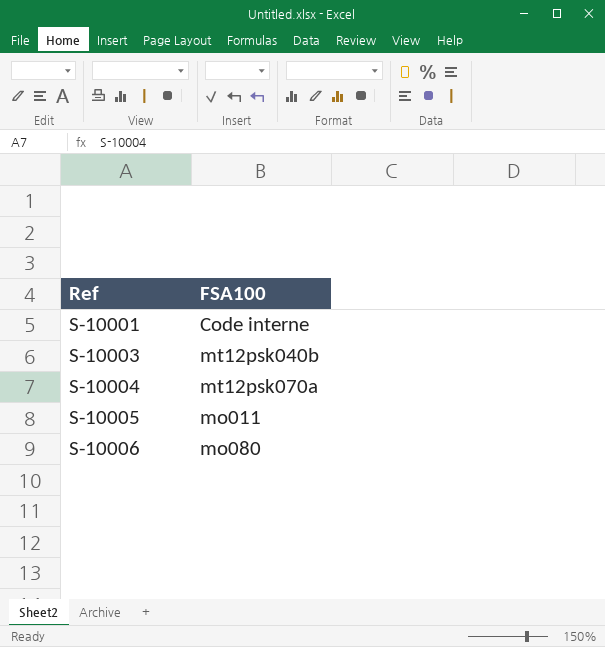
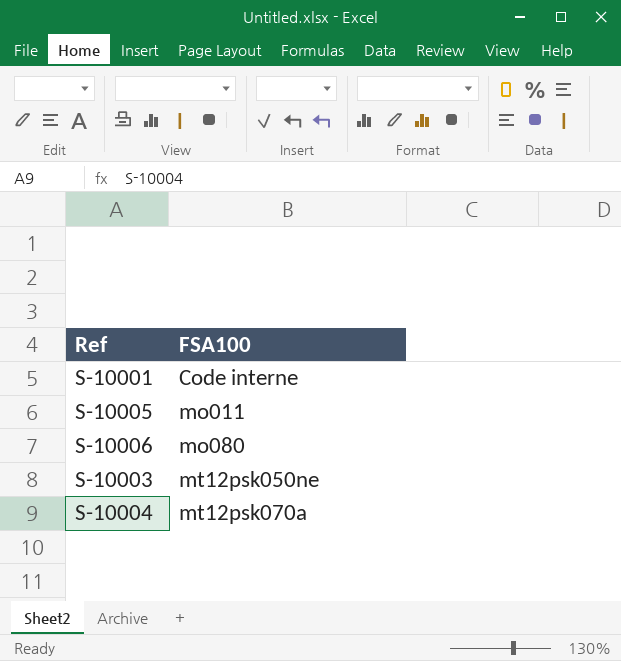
row order: Ref ascending -> FSA100 ascending
S-10003 | FSA100: mt12psk040b -> mt12psk050ne

